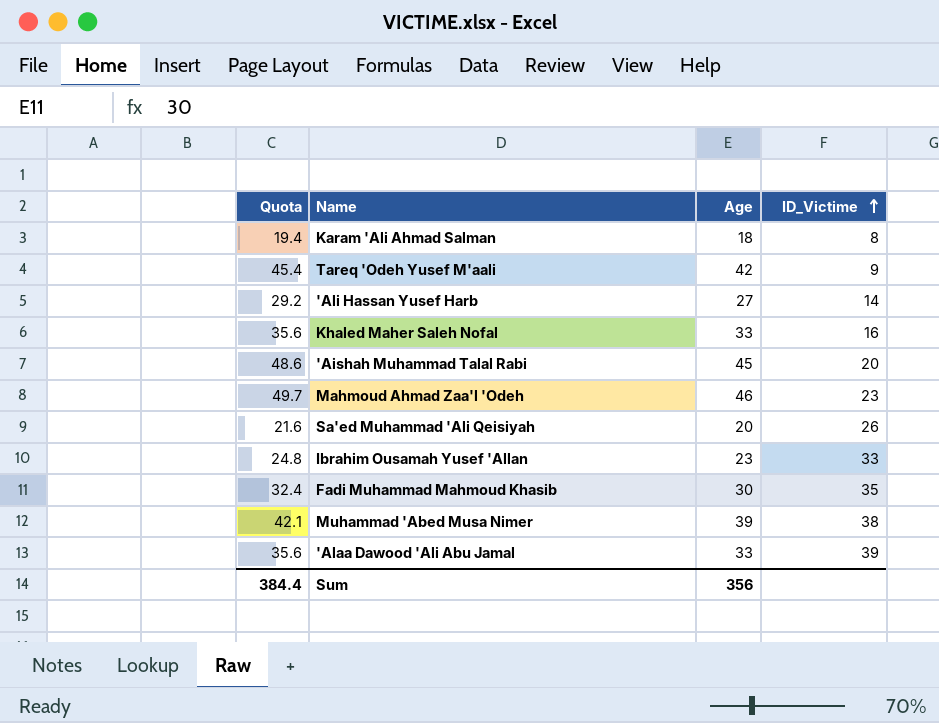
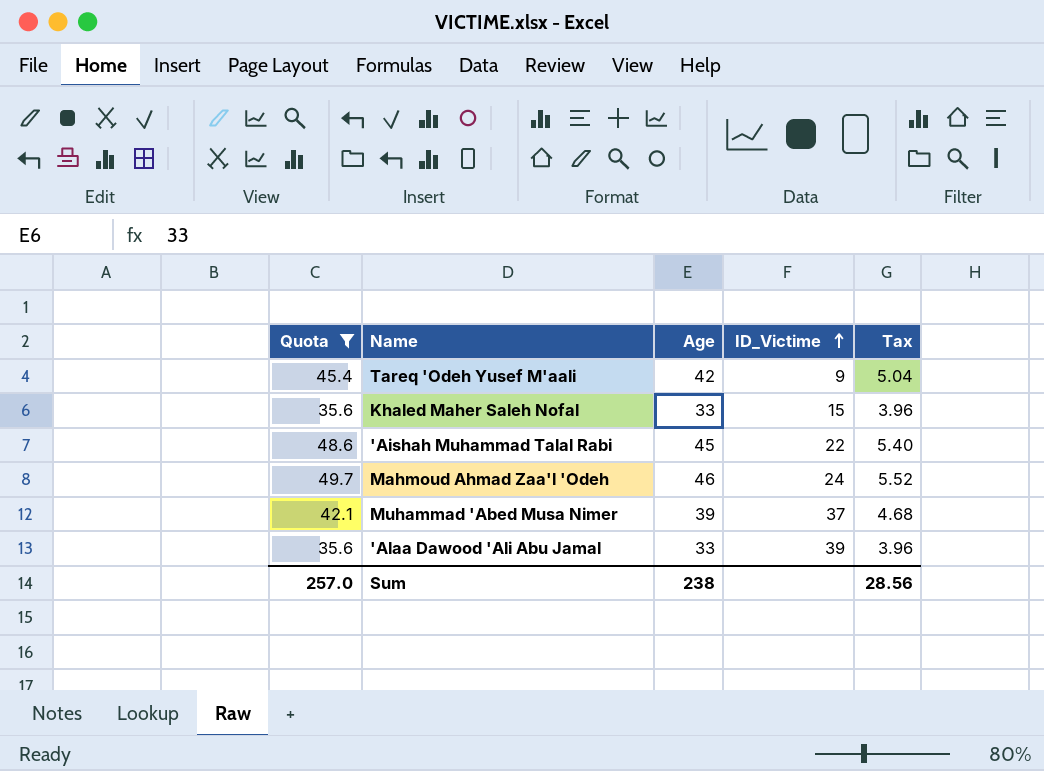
filter: none -> Quota >= 35.6
column Tax | formula: none -> [Age] * 0.12
Khaled Maher Saleh Nofal | ID_Victime: 16 -> 15
'Aishah Muhammad Talal Rabi | ID_Victime: 20 -> 22
Mahmoud Ahmad Zaa'l 'Odeh | ID_Victime: 23 -> 24
Muhammad 'Abed Musa Nimer | ID_Victime: 38 -> 37
Sum | Quota: 384.4 -> 257.0
Sum | Age: 356 -> 238

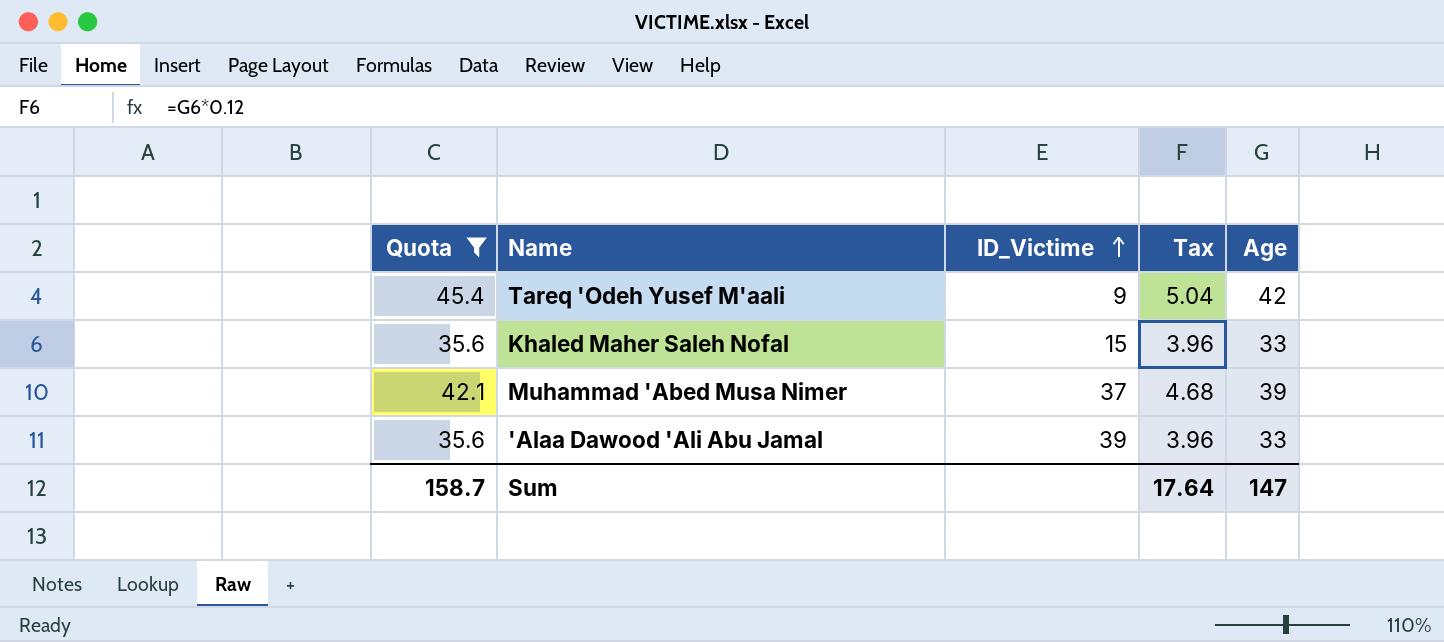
column Age | position: 3 -> 5
row 'Aishah Muhammad Talal Rabi: 48.6 | 45 | 22 | 5.40 -> none
row Mahmoud Ahmad Zaa'l 'Odeh: 49.7 | 46 | 24 | 5.52 -> none
Sum | Quota: 257.0 -> 158.7
Sum | Tax: 28.56 -> 17.64
Sum | Age: 238 -> 147

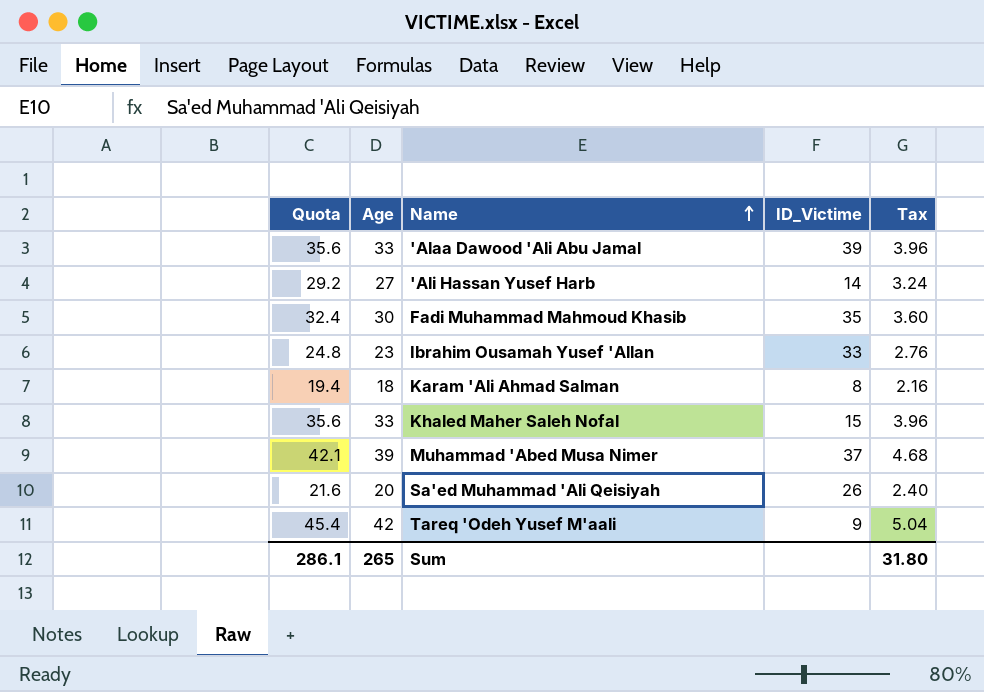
filter: Quota >= 35.6 -> none
row order: ID_Victime ascending -> Name ascending
column Age | position: 5 -> 2
Sum | Quota: 158.7 -> 286.1
Sum | Age: 147 -> 265
Sum | Tax: 17.64 -> 31.80

